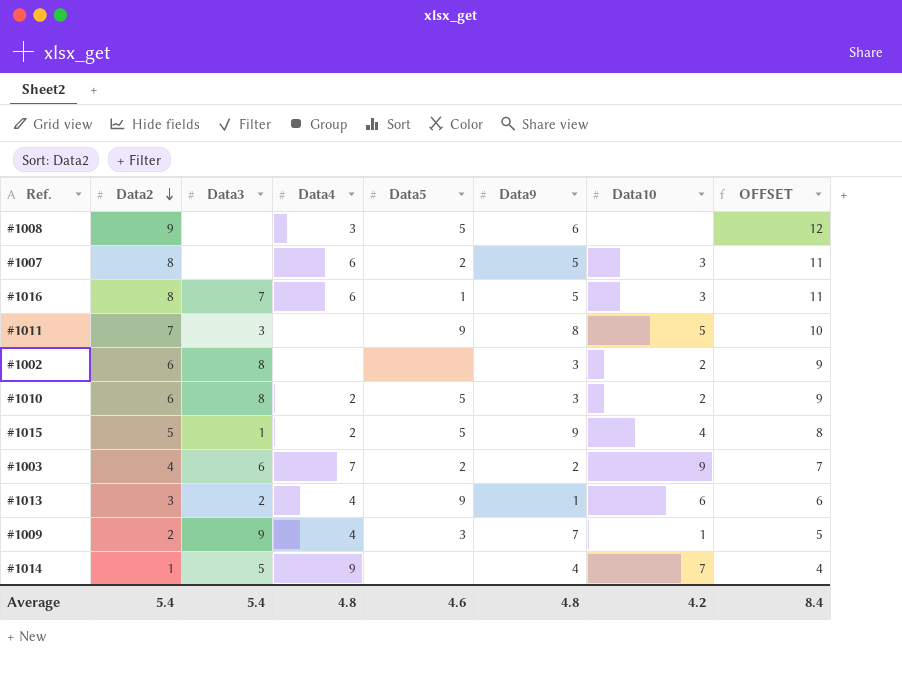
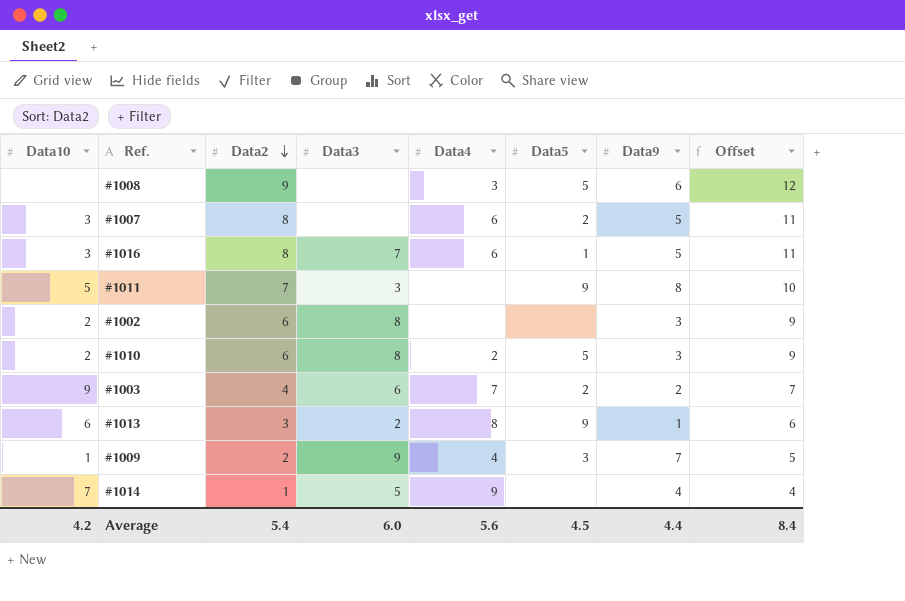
column Data10 | position: 7 -> 1
column name: OFFSET -> Offset
row #1015: 5 | 1 | 2 | 5 | 9 | 4 | 8 -> none
#1013 | Data4: 4 -> 8
Average | Data3: 5.4 -> 6.0
Average | Data4: 4.8 -> 5.6
Average | Data5: 4.6 -> 4.5
Average | Data9: 4.8 -> 4.4

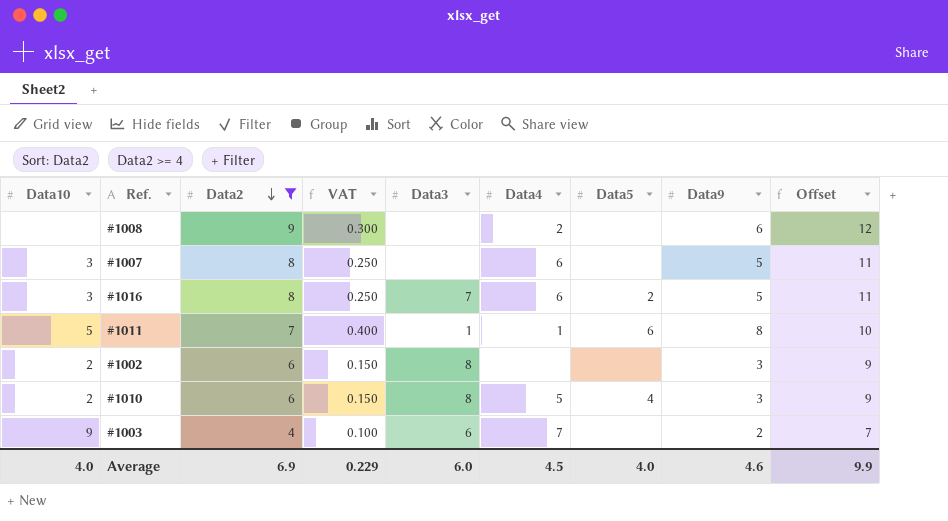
filter: none -> Data2 >= 4
column VAT | formula: none -> [Data9] * 0.05
#1008 | Data4: 3 -> 2
#1008 | Data5: 5 -> none
#1007 | Data5: 2 -> none
#1016 | Data5: 1 -> 2
#1011 | Data3: 3 -> 1
#1011 | Data4: none -> 1
#1011 | Data5: 9 -> 6
#1010 | Data4: 2 -> 5
#1010 | Data5: 5 -> 4
#1003 | Data5: 2 -> none
Average | Data10: 4.2 -> 4.0
Average | Data2: 5.4 -> 6.9
Average | Data4: 5.6 -> 4.5
Average | Data5: 4.5 -> 4.0
Average | Data9: 4.4 -> 4.6
Average | Offset: 8.4 -> 9.9

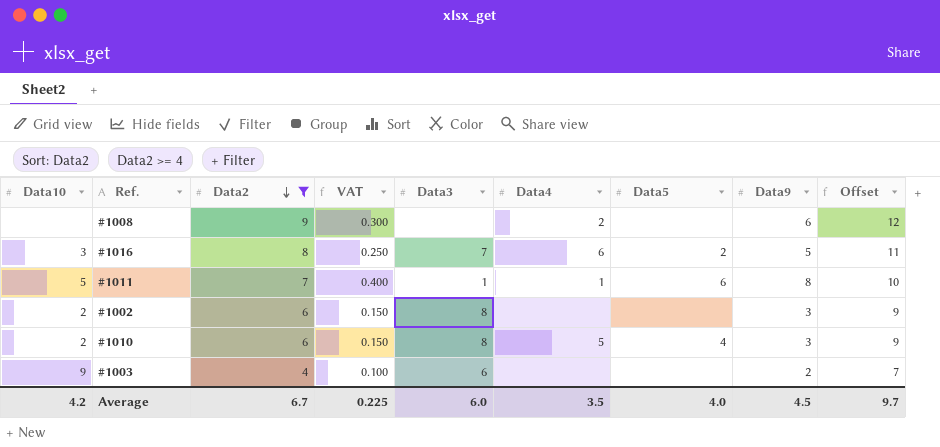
row #1007: 3 | 8 | 0.250 | none | 6 | none | 5 | 11 -> none
#1003 | Data4: 7 -> none
Average | Data10: 4.0 -> 4.2
Average | Data2: 6.9 -> 6.7
Average | VAT: 0.229 -> 0.225
Average | Data4: 4.5 -> 3.5
Average | Data9: 4.6 -> 4.5
Average | Offset: 9.9 -> 9.7

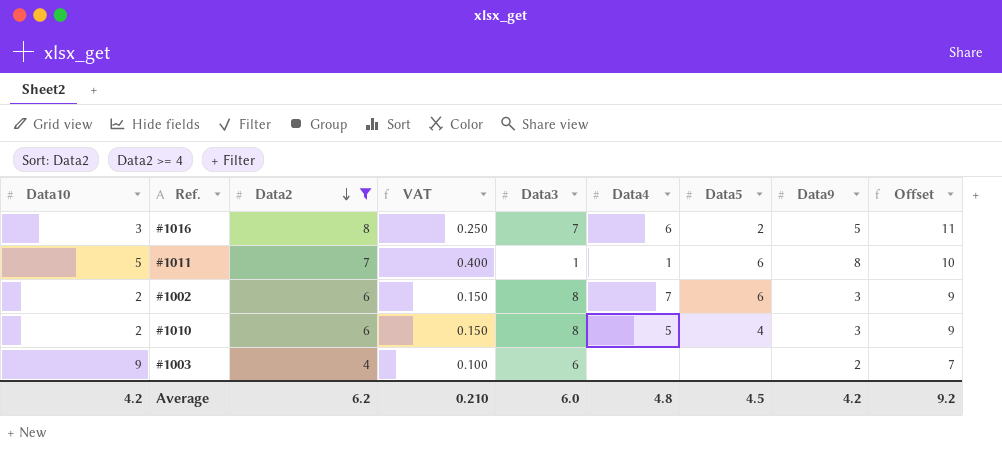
row #1008: none | 9 | 0.300 | none | 2 | none | 6 | 12 -> none
#1002 | Data4: none -> 7
#1002 | Data5: none -> 6
Average | Data2: 6.7 -> 6.2
Average | VAT: 0.225 -> 0.210
Average | Data4: 3.5 -> 4.8
Average | Data5: 4.0 -> 4.5
Average | Data9: 4.5 -> 4.2
Average | Offset: 9.7 -> 9.2

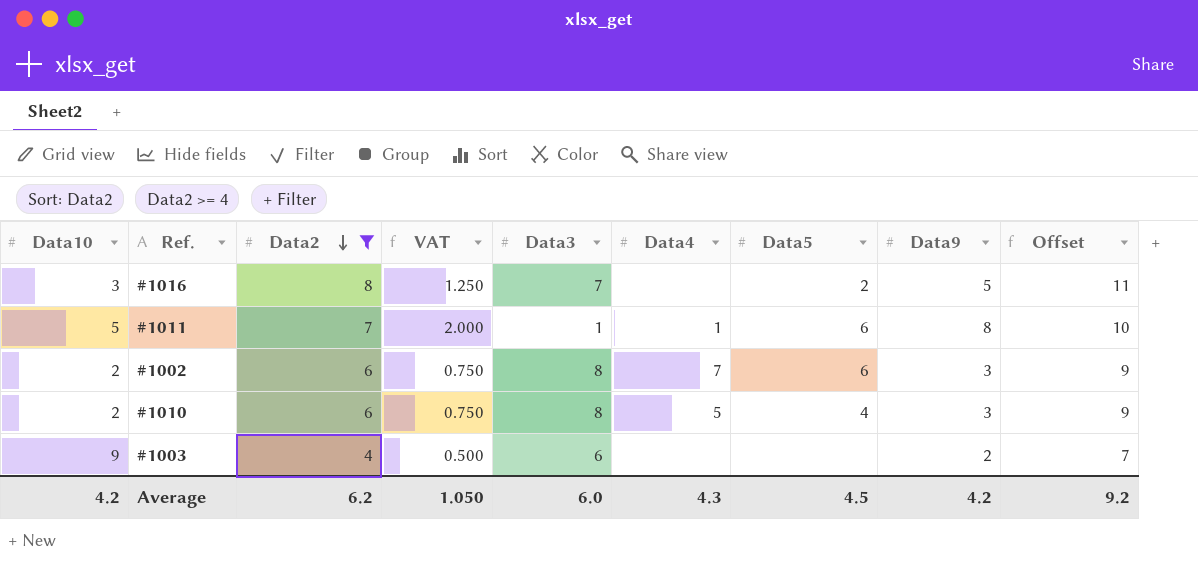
column VAT | formula: [Data9] * 0.05 -> [Data9] * 0.25
#1016 | Data4: 6 -> none
Average | VAT: 0.210 -> 1.050
Average | Data4: 4.8 -> 4.3

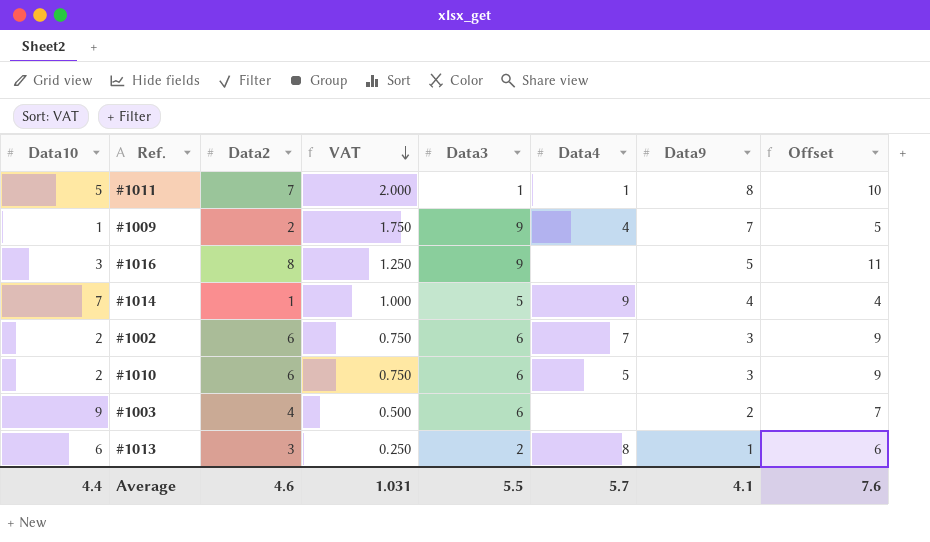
filter: Data2 >= 4 -> none
row order: Data2 descending -> VAT descending
column Data5 | position: 7 -> none
#1016 | Data3: 7 -> 9
#1002 | Data3: 8 -> 6
#1010 | Data3: 8 -> 6
Average | Data10: 4.2 -> 4.4
Average | Data2: 6.2 -> 4.6
Average | VAT: 1.050 -> 1.031
Average | Data3: 6.0 -> 5.5
Average | Data4: 4.3 -> 5.7
Average | Data9: 4.2 -> 4.1
Average | Offset: 9.2 -> 7.6

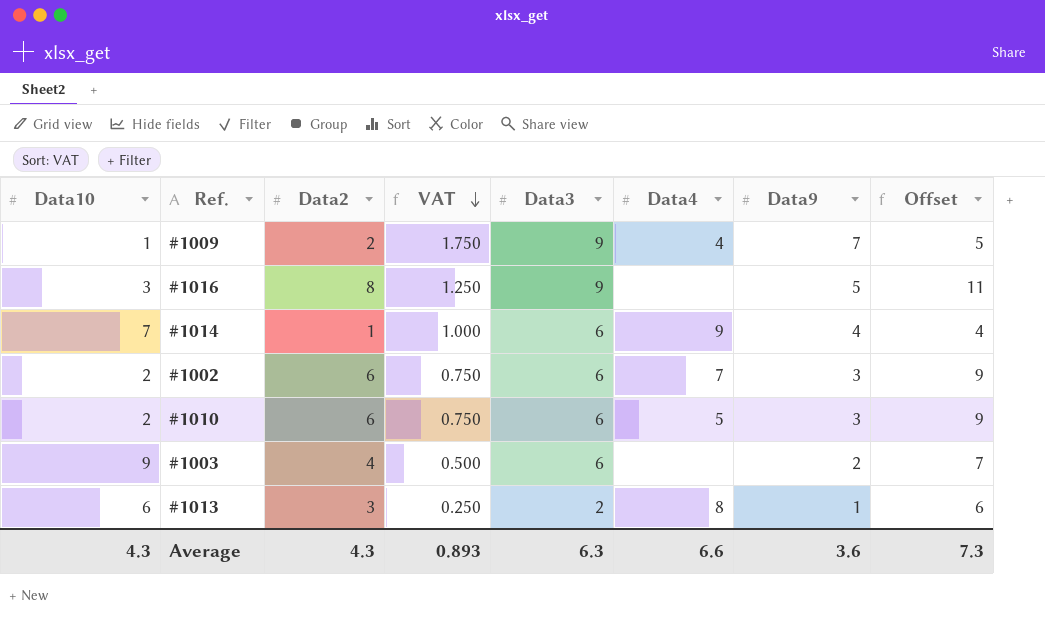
row #1011: 5 | 7 | 2.000 | 1 | 1 | 8 | 10 -> none
#1014 | Data3: 5 -> 6
Average | Data10: 4.4 -> 4.3
Average | Data2: 4.6 -> 4.3
Average | VAT: 1.031 -> 0.893
Average | Data3: 5.5 -> 6.3
Average | Data4: 5.7 -> 6.6
Average | Data9: 4.1 -> 3.6
Average | Offset: 7.6 -> 7.3

